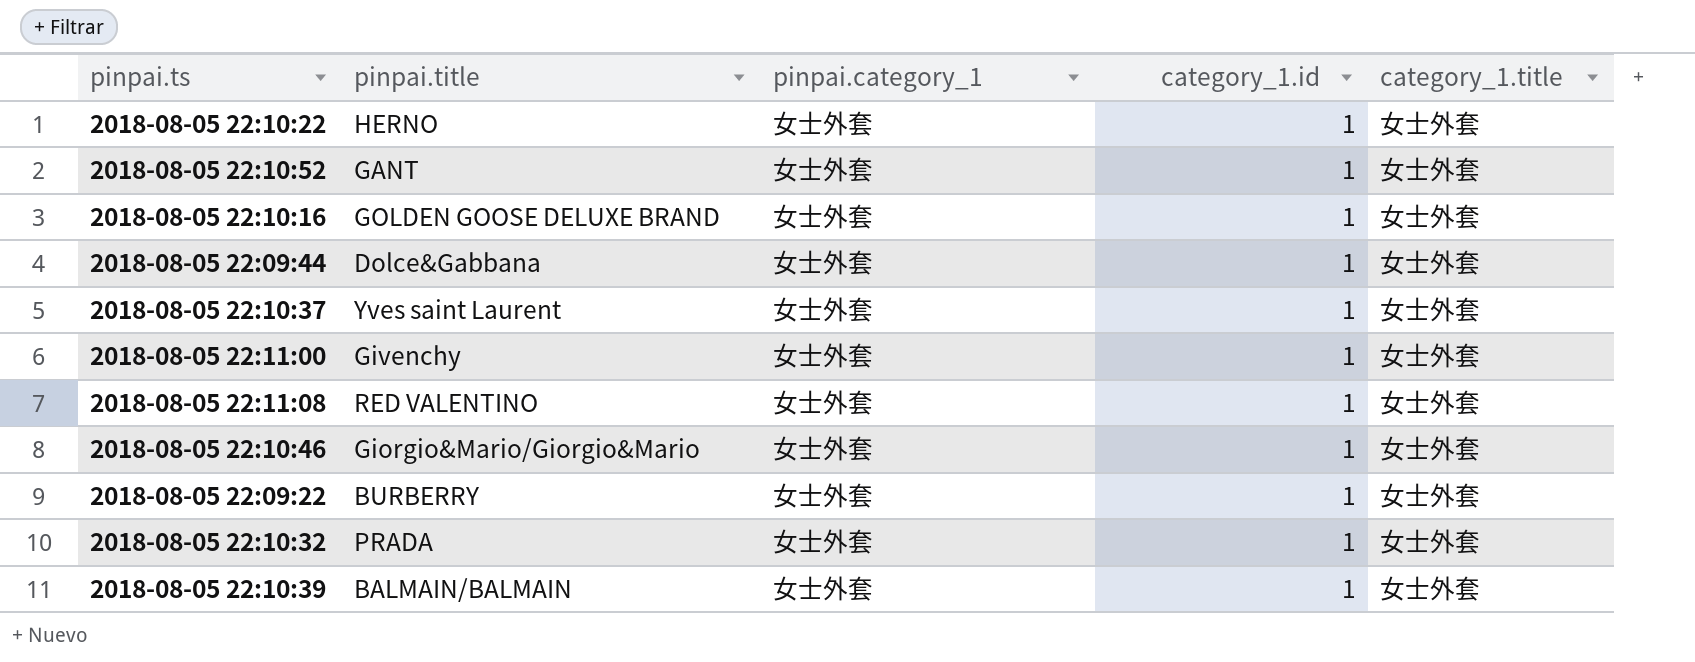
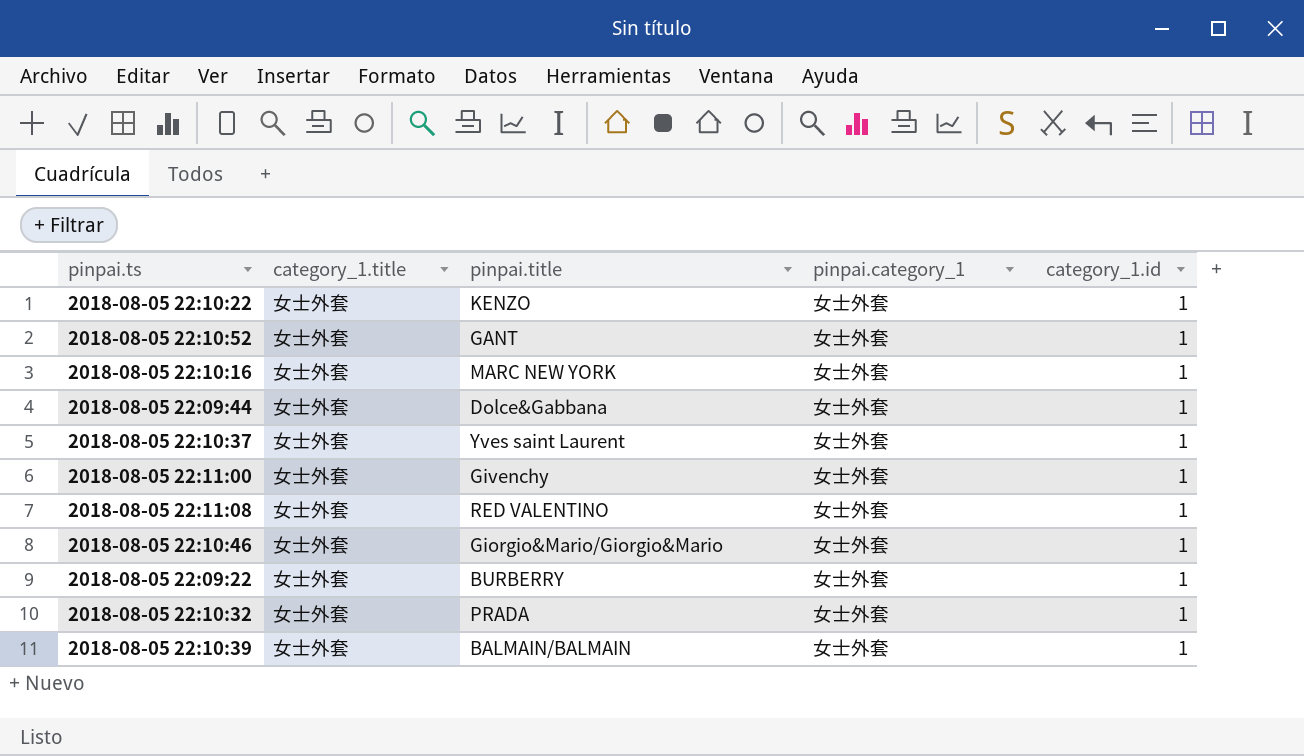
column category_1.title | position: 5 -> 2
2018-08-05 22:10:22 | pinpai.title: HERNO -> KENZO
2018-08-05 22:10:16 | pinpai.title: GOLDEN GOOSE DELUXE BRAND -> MARC NEW YORK

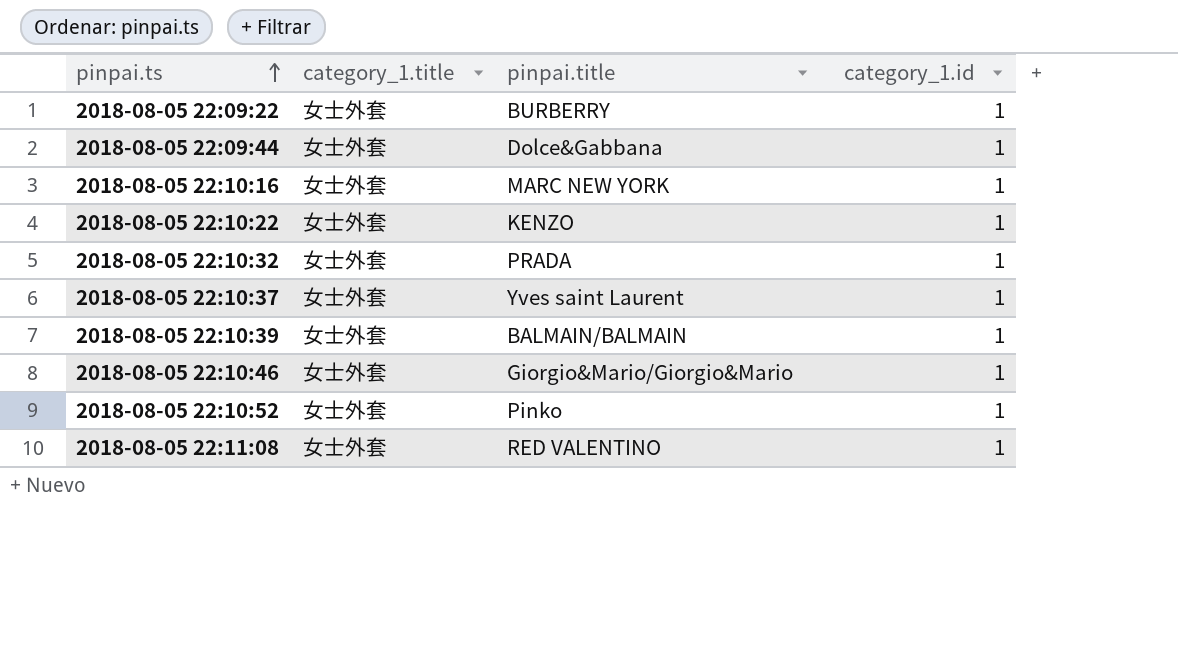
row order: none -> pinpai.ts ascending
column pinpai.category_1 | position: 4 -> none
row 2018-08-05 22:11:00: 女士外套 | Givenchy | 女士外套 | 1 -> none
2018-08-05 22:10:52 | pinpai.title: GANT -> Pinko

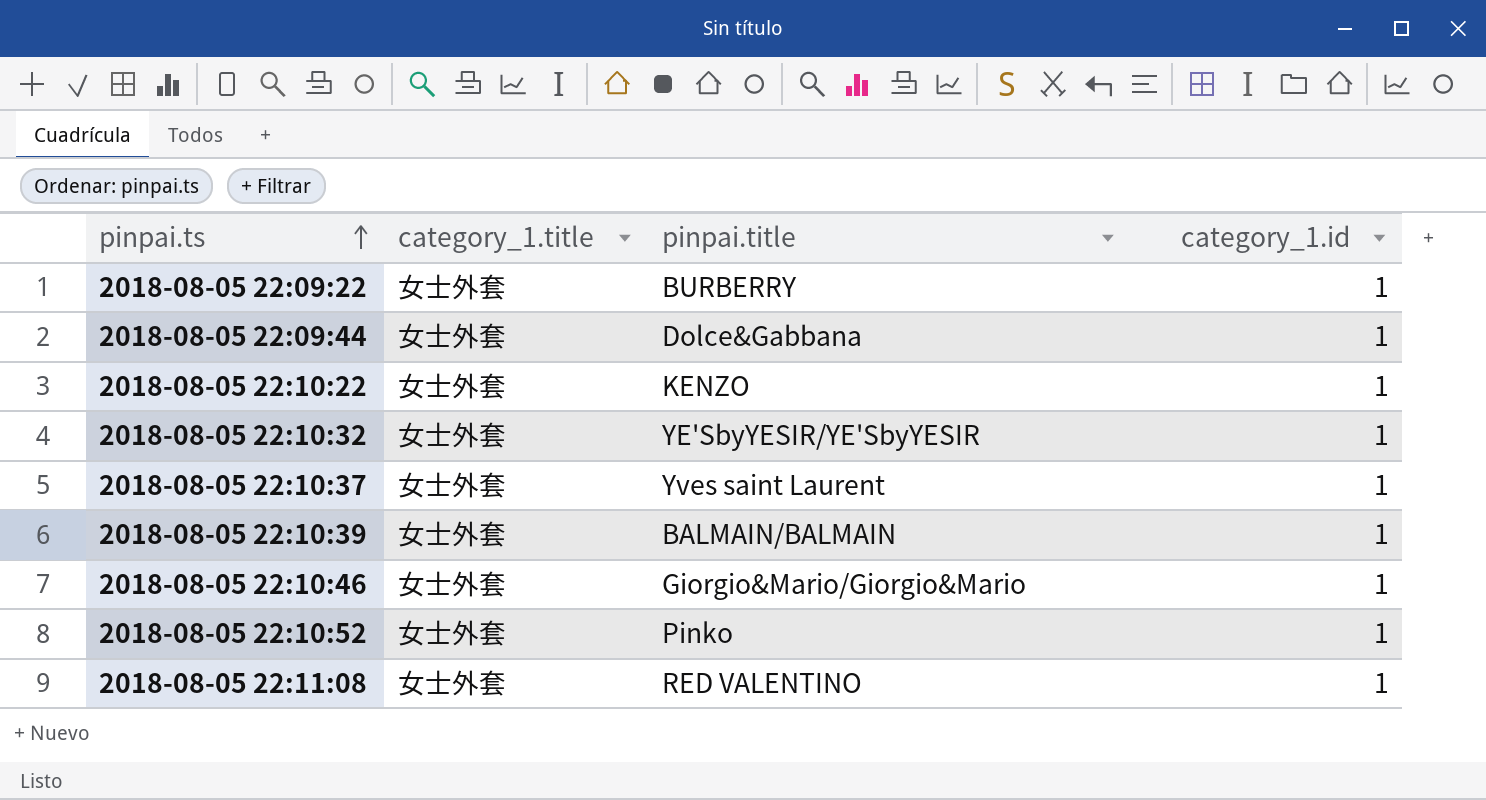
row 2018-08-05 22:10:16: 女士外套 | MARC NEW YORK | 1 -> none
2018-08-05 22:10:32 | pinpai.title: PRADA -> YE'SbyYESIR/YE'SbyYESIR

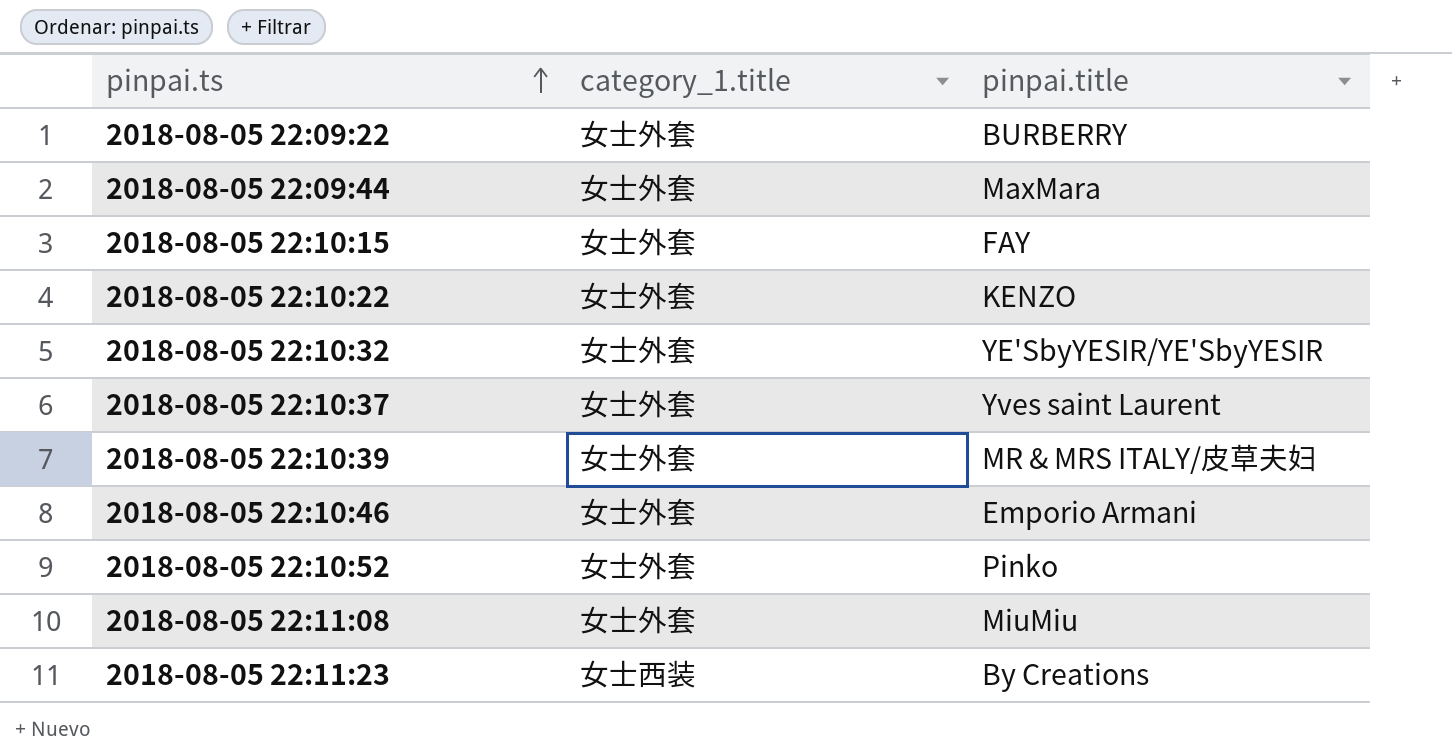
column category_1.id | position: 4 -> none
2018-08-05 22:09:44 | pinpai.title: Dolce&Gabbana -> MaxMara
row 2018-08-05 22:10:15: none -> 女士外套 | FAY
2018-08-05 22:10:39 | pinpai.title: BALMAIN/BALMAIN -> MR & MRS ITALY/皮草夫妇
2018-08-05 22:10:46 | pinpai.title: Giorgio&Mario/Giorgio&Mario -> Emporio Armani
2018-08-05 22:11:08 | pinpai.title: RED VALENTINO -> MiuMiu
row 2018-08-05 22:11:23: none -> 女士西装 | By Creations

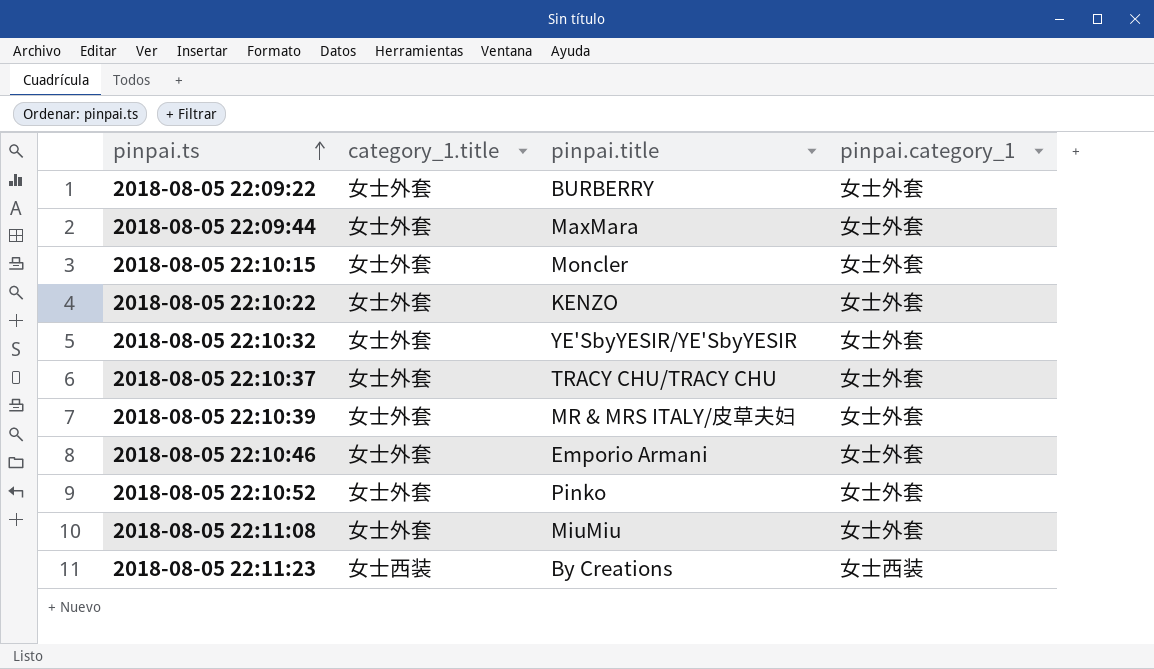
column pinpai.category_1 | position: none -> 4
2018-08-05 22:10:15 | pinpai.title: FAY -> Moncler
2018-08-05 22:10:37 | pinpai.title: Yves saint Laurent -> TRACY CHU/TRACY CHU

